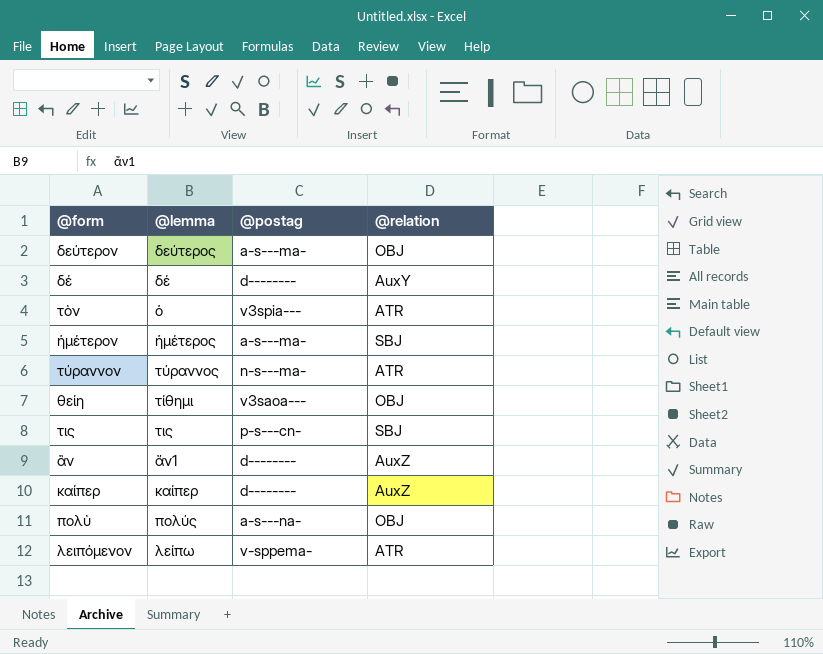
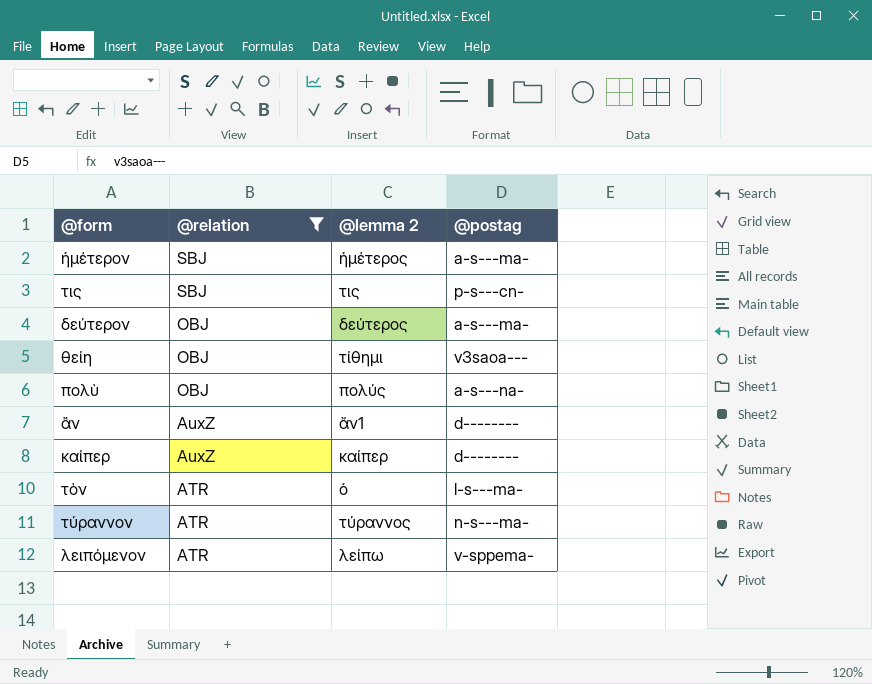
filter: none -> @relation != AuxY
row order: none -> @relation descending
column @relation | position: 4 -> 2
column name: @lemma -> @lemma 2
τὸν | @postag: v3spia--- -> l-s---ma-

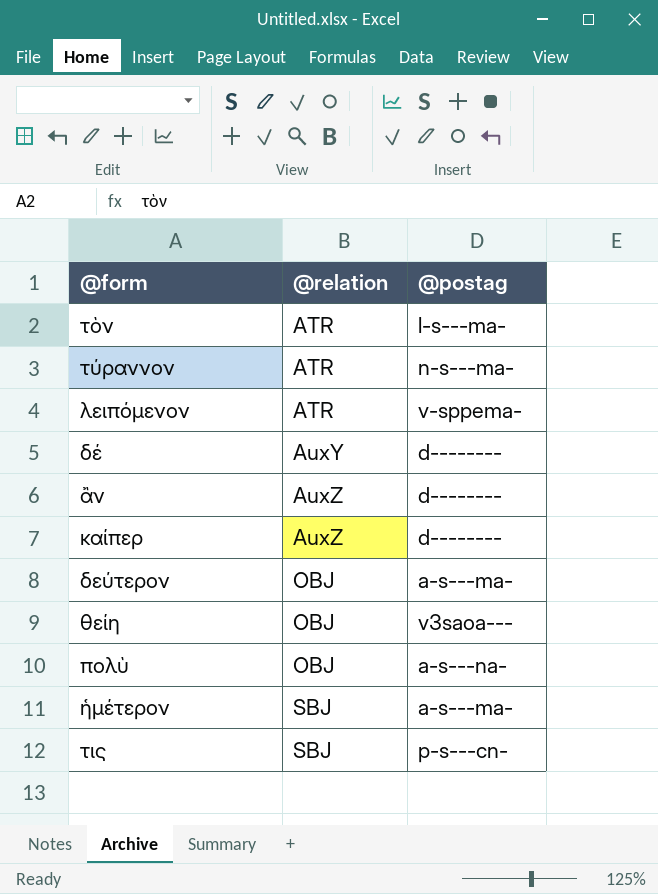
filter: @relation != AuxY -> none
row order: @relation descending -> @relation ascending
column @lemma 2 | position: 3 -> none

